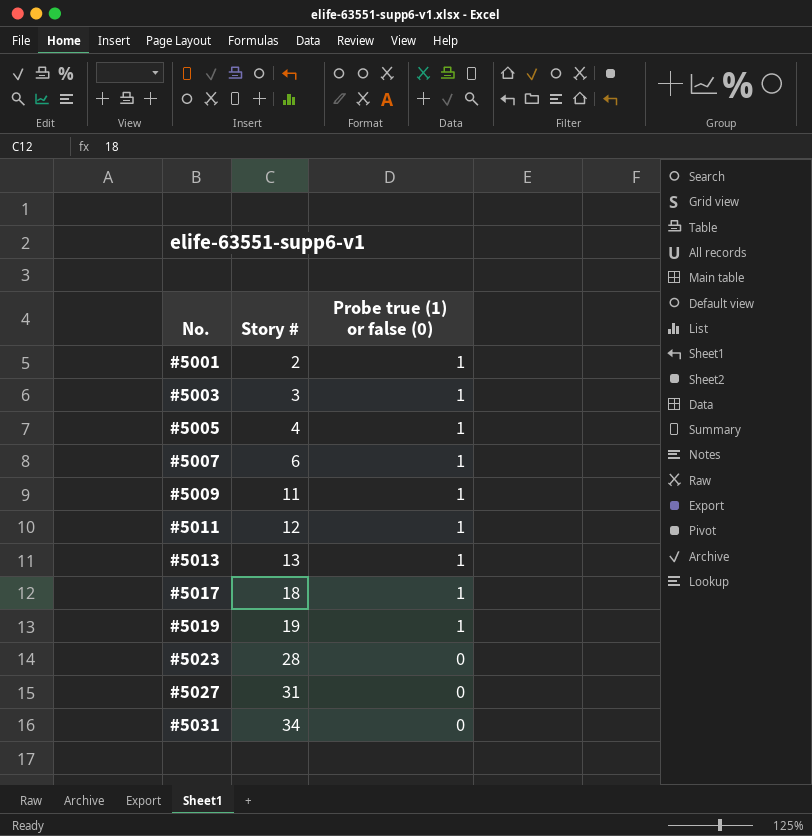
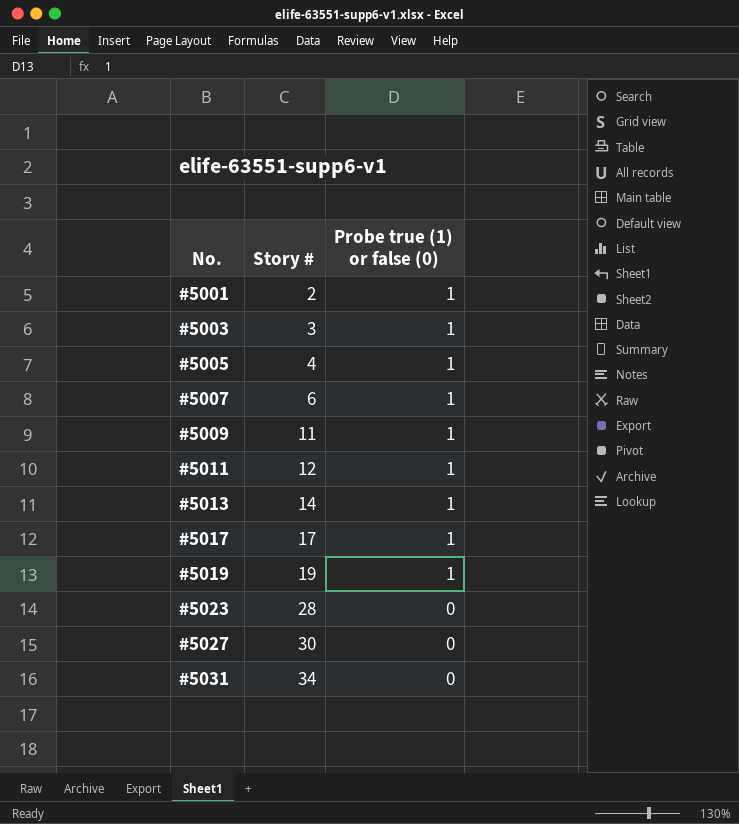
#5013 | Story #: 13 -> 14
#5017 | Story #: 18 -> 17
#5027 | Story #: 31 -> 30

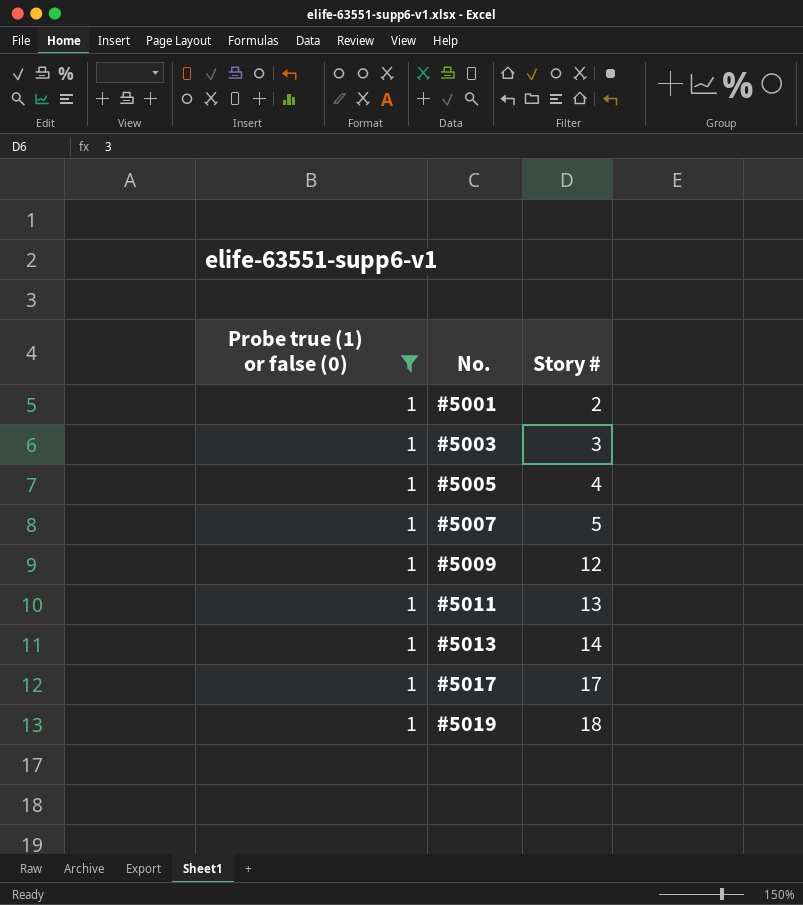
filter: none -> Probe true (1) or false (0) = 1
column Probe true (1) or false (0) | position: 3 -> 1
#5007 | Story #: 6 -> 5
#5009 | Story #: 11 -> 12
#5011 | Story #: 12 -> 13
#5019 | Story #: 19 -> 18

